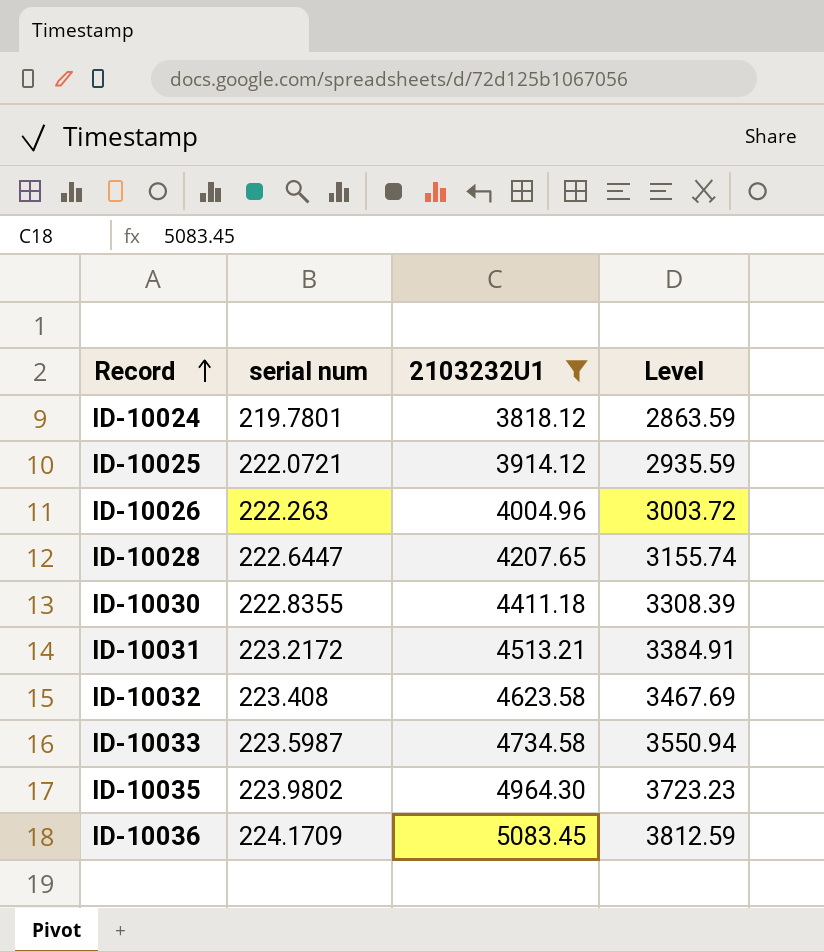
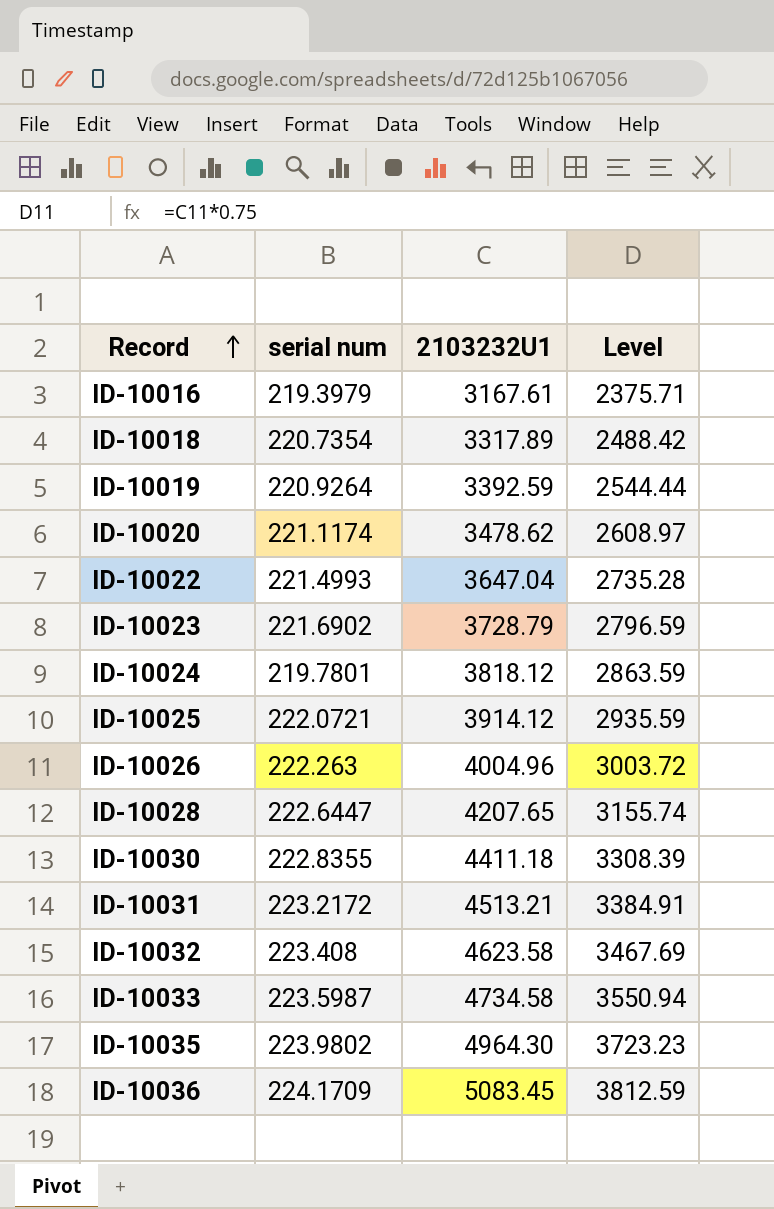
filter: 2103232U1 >= 3818.12 -> none

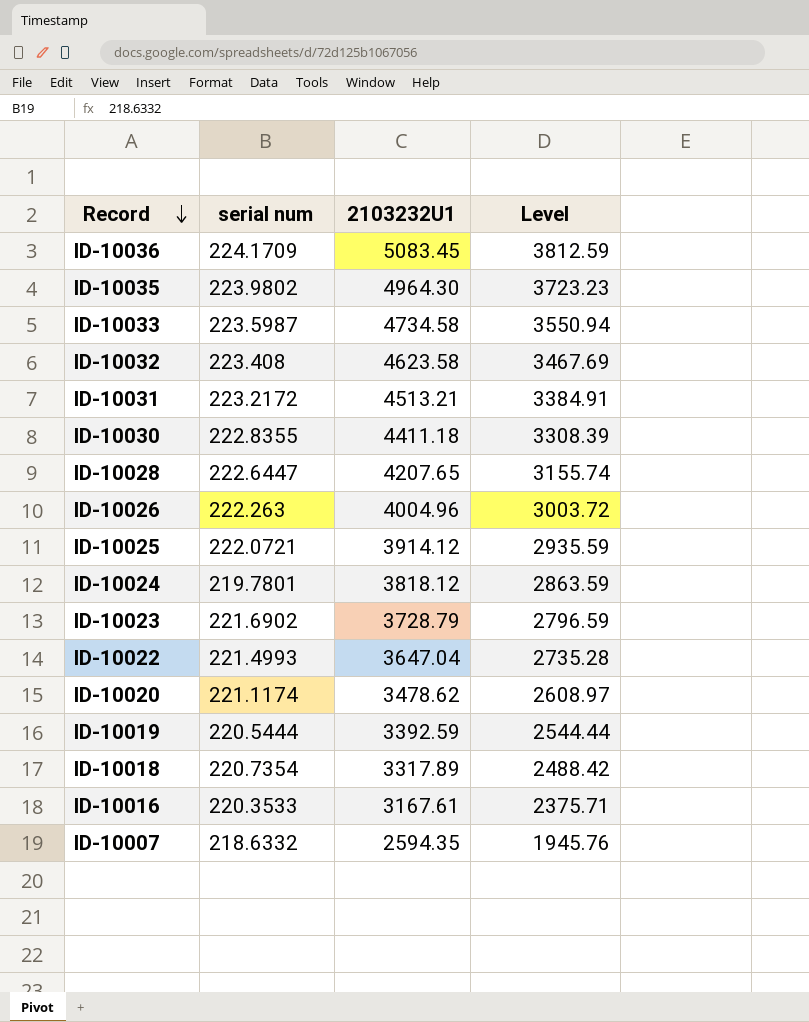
row order: Record ascending -> Record descending
ID-10019 | serial num: 220.9264 -> 220.5444
ID-10016 | serial num: 219.3979 -> 220.3533
row ID-10007: none -> 218.6332 | 2594.35 | 1945.76

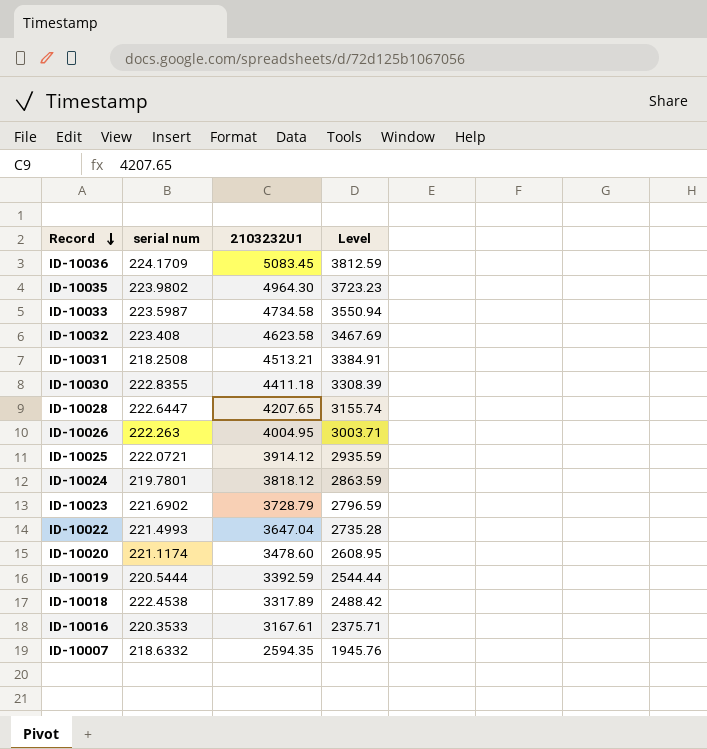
ID-10031 | serial num: 223.2172 -> 218.2508
ID-10026 | 2103232U1: 4004.96 -> 4004.95
ID-10026 | Level: 3003.72 -> 3003.71
ID-10020 | 2103232U1: 3478.62 -> 3478.60
ID-10020 | Level: 2608.97 -> 2608.95
ID-10018 | serial num: 220.7354 -> 222.4538

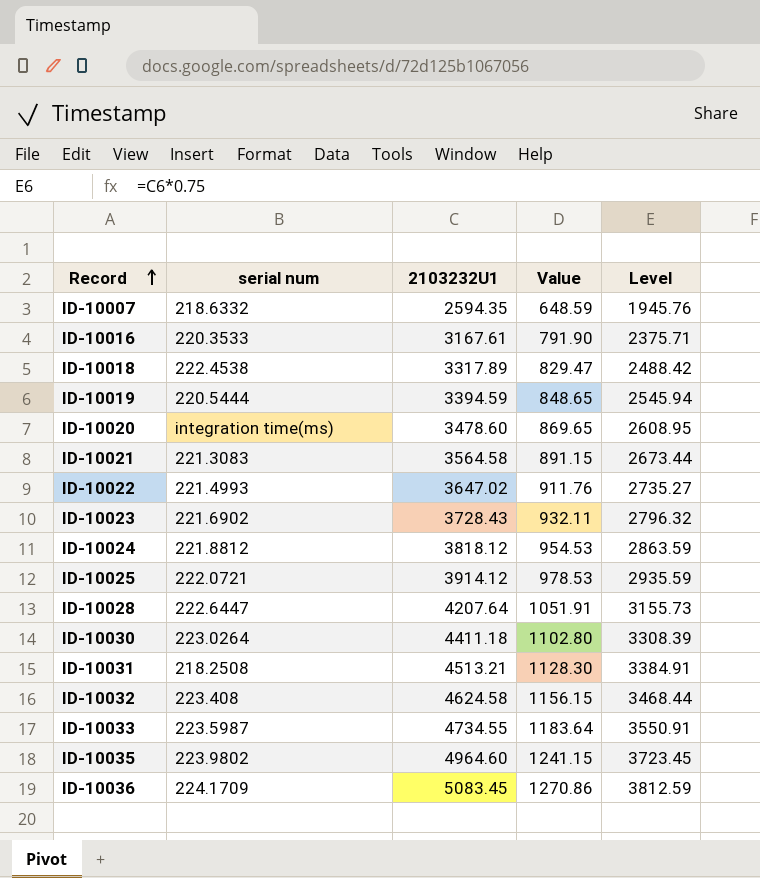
row order: Record descending -> Record ascending
column Value | formula: none -> [2103232U1] * 0.25
row ID-10026: 222.263 | 4004.95 | 3003.71 -> none
ID-10019 | 2103232U1: 3392.59 -> 3394.59
ID-10019 | Level: 2544.44 -> 2545.94
ID-10020 | serial num: 221.1174 -> integration time(ms)
row ID-10021: none -> 221.3083 | 3564.58 | 891.15 | 2673.44
ID-10022 | 2103232U1: 3647.04 -> 3647.02
ID-10022 | Level: 2735.28 -> 2735.27
ID-10023 | 2103232U1: 3728.79 -> 3728.43
ID-10023 | Level: 2796.59 -> 2796.32
ID-10024 | serial num: 219.7801 -> 221.8812
ID-10028 | 2103232U1: 4207.65 -> 4207.64
ID-10028 | Level: 3155.74 -> 3155.73
ID-10030 | serial num: 222.8355 -> 223.0264
ID-10032 | 2103232U1: 4623.58 -> 4624.58
ID-10032 | Level: 3467.69 -> 3468.44
ID-10033 | 2103232U1: 4734.58 -> 4734.55
ID-10033 | Level: 3550.94 -> 3550.91
ID-10035 | 2103232U1: 4964.30 -> 4964.60
ID-10035 | Level: 3723.23 -> 3723.45

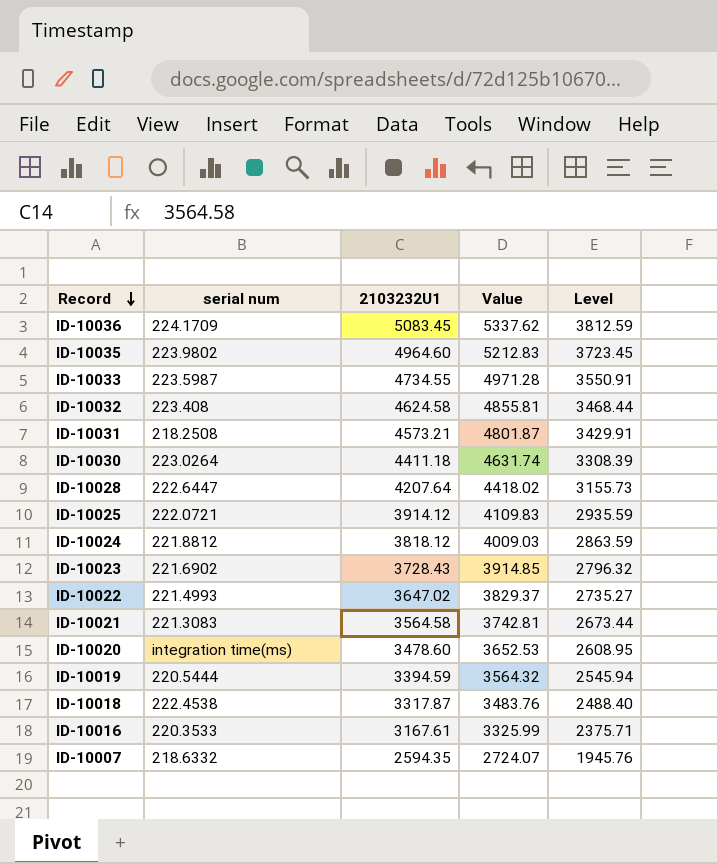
row order: Record ascending -> Record descending
column Value | formula: [2103232U1] * 0.25 -> [2103232U1] * 1.05
ID-10031 | 2103232U1: 4513.21 -> 4573.21
ID-10031 | Level: 3384.91 -> 3429.91
ID-10018 | 2103232U1: 3317.89 -> 3317.87
ID-10018 | Level: 2488.42 -> 2488.40

